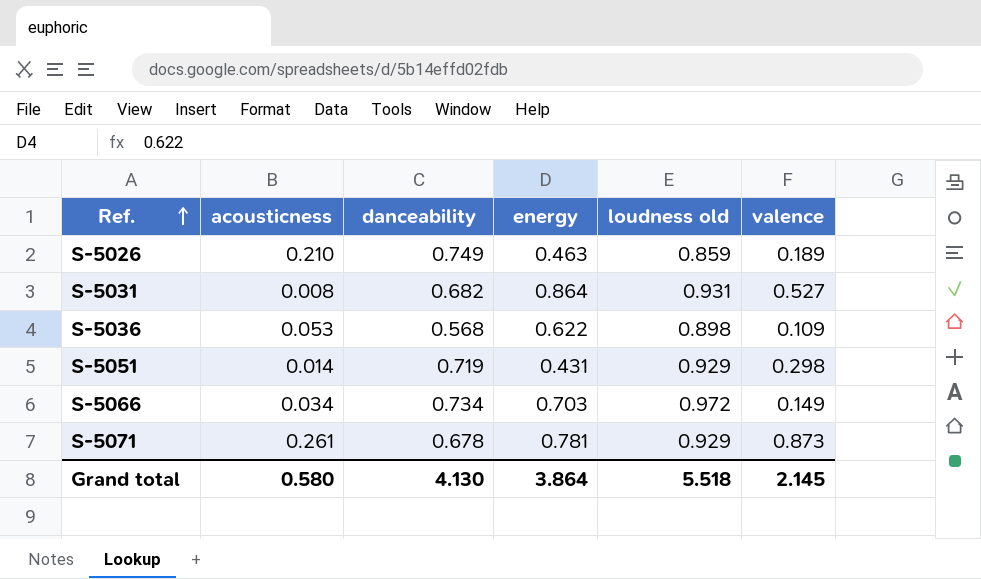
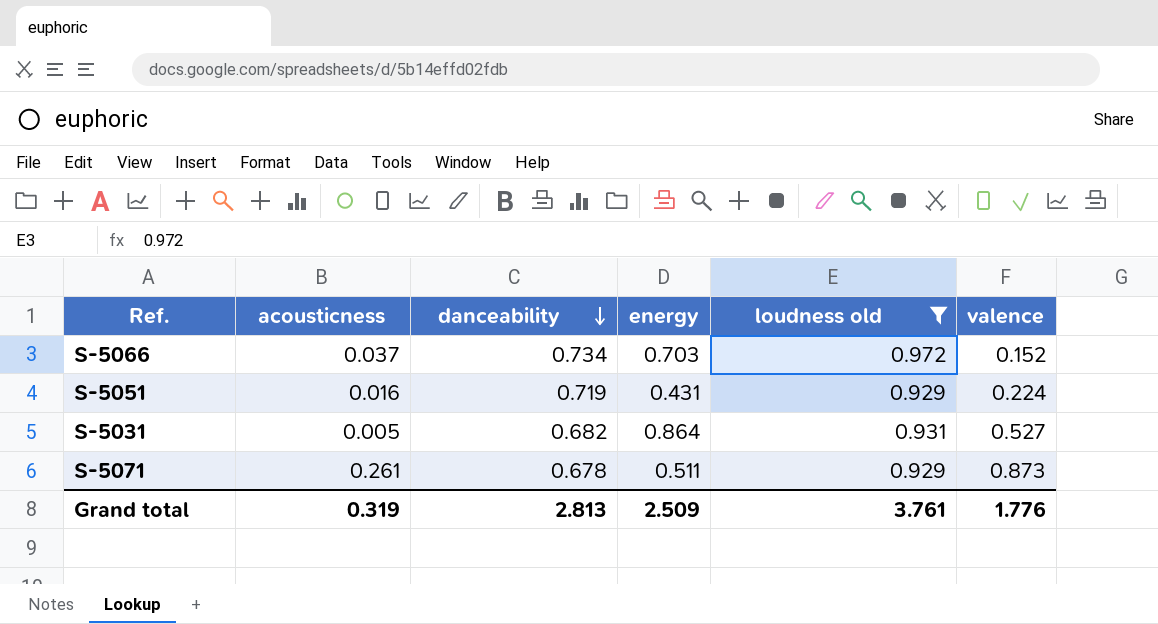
filter: none -> loudness old >= 0.929
row order: Ref. ascending -> danceability descending
S-5066 | acousticness: 0.034 -> 0.037
S-5066 | valence: 0.149 -> 0.152
S-5051 | acousticness: 0.014 -> 0.016
S-5051 | valence: 0.298 -> 0.224
S-5031 | acousticness: 0.008 -> 0.005
S-5071 | energy: 0.781 -> 0.511
Grand total | acousticness: 0.580 -> 0.319
Grand total | danceability: 4.130 -> 2.813
Grand total | energy: 3.864 -> 2.509
Grand total | loudness old: 5.518 -> 3.761
Grand total | valence: 2.145 -> 1.776

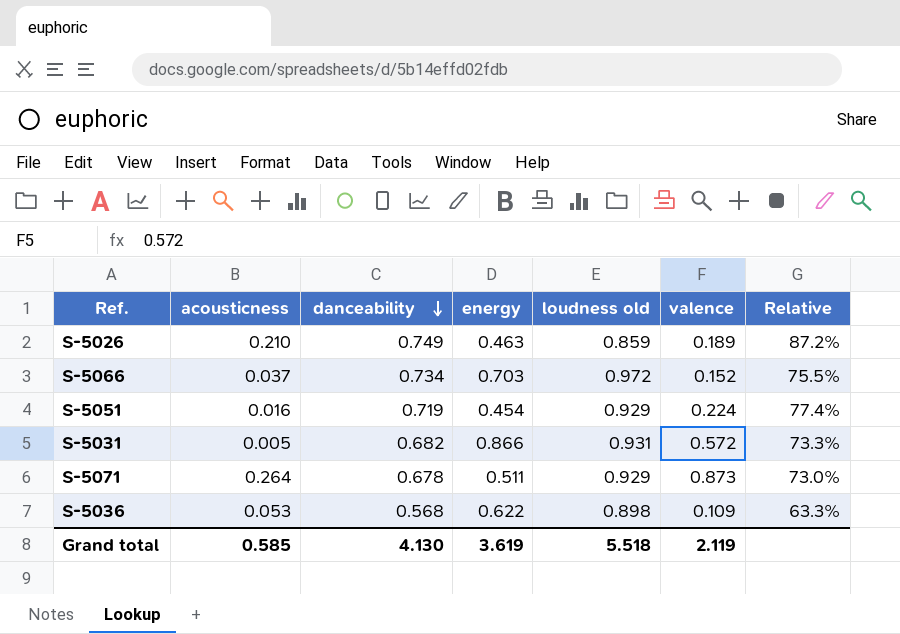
filter: loudness old >= 0.929 -> none
column Relative | formula: none -> [danceability] / [loudness old]
S-5051 | energy: 0.431 -> 0.454
S-5031 | energy: 0.864 -> 0.866
S-5031 | valence: 0.527 -> 0.572
S-5071 | acousticness: 0.261 -> 0.264
Grand total | acousticness: 0.319 -> 0.585
Grand total | danceability: 2.813 -> 4.130
Grand total | energy: 2.509 -> 3.619
Grand total | loudness old: 3.761 -> 5.518
Grand total | valence: 1.776 -> 2.119

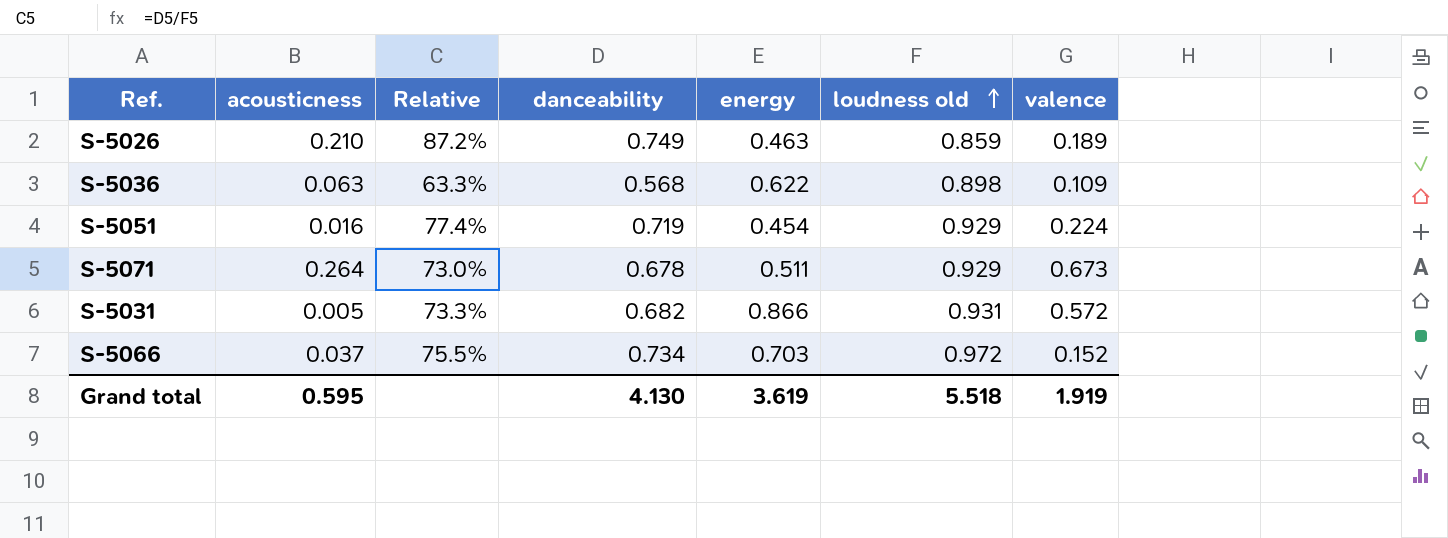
row order: danceability descending -> loudness old ascending
column Relative | position: 7 -> 3
S-5036 | acousticness: 0.053 -> 0.063
S-5071 | valence: 0.873 -> 0.673
Grand total | acousticness: 0.585 -> 0.595
Grand total | valence: 2.119 -> 1.919

